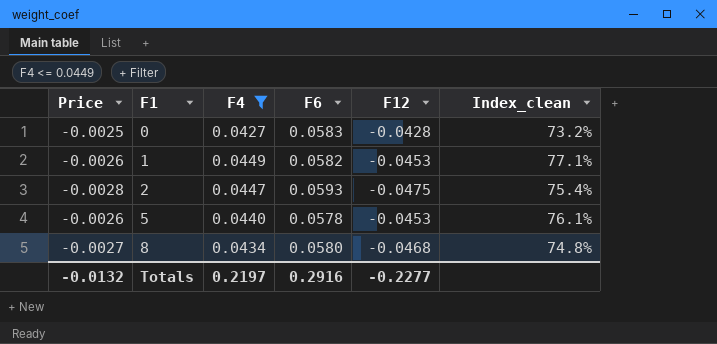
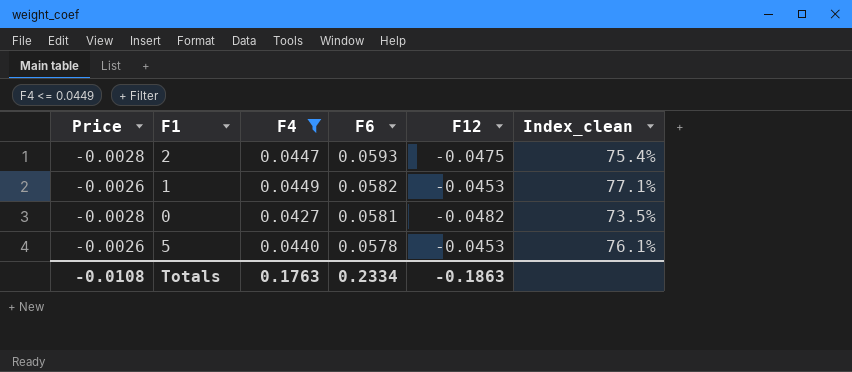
row order: F1 ascending -> F6 descending
row 8: -0.0027 | 0.0434 | 0.0580 | -0.0468 | 74.8% -> none
0 | Price: -0.0025 -> -0.0028
0 | F6: 0.0583 -> 0.0581
0 | F12: -0.0428 -> -0.0482
0 | Index_clean: 73.2% -> 73.5%
Totals | Price: -0.0132 -> -0.0108
Totals | F4: 0.2197 -> 0.1763
Totals | F6: 0.2916 -> 0.2334
Totals | F12: -0.2277 -> -0.1863

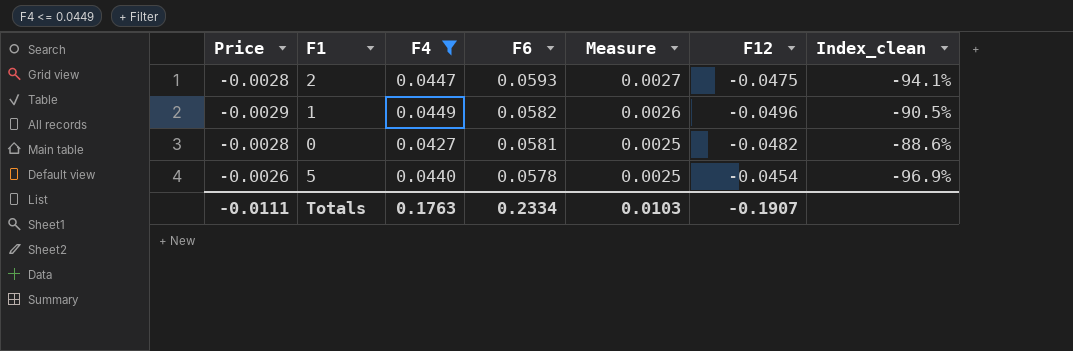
column Measure | formula: none -> [F4] * [F6]
column Index_clean | formula: [F4] / [F6] -> [F4] / [F12]
1 | Price: -0.0026 -> -0.0029
1 | F12: -0.0453 -> -0.0496
5 | F12: -0.0453 -> -0.0454
Totals | Price: -0.0108 -> -0.0111
Totals | F12: -0.1863 -> -0.1907

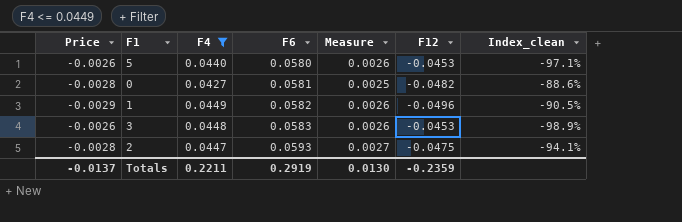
row order: F6 descending -> F6 ascending
5 | F6: 0.0578 -> 0.0580
5 | Measure: 0.0025 -> 0.0026
5 | F12: -0.0454 -> -0.0453
5 | Index_clean: -96.9% -> -97.1%
row 3: none -> -0.0026 | 0.0448 | 0.0583 | 0.0026 | -0.0453 | -98.9%
Totals | Price: -0.0111 -> -0.0137
Totals | F4: 0.1763 -> 0.2211
Totals | F6: 0.2334 -> 0.2919
Totals | Measure: 0.0103 -> 0.0130
Totals | F12: -0.1907 -> -0.2359

